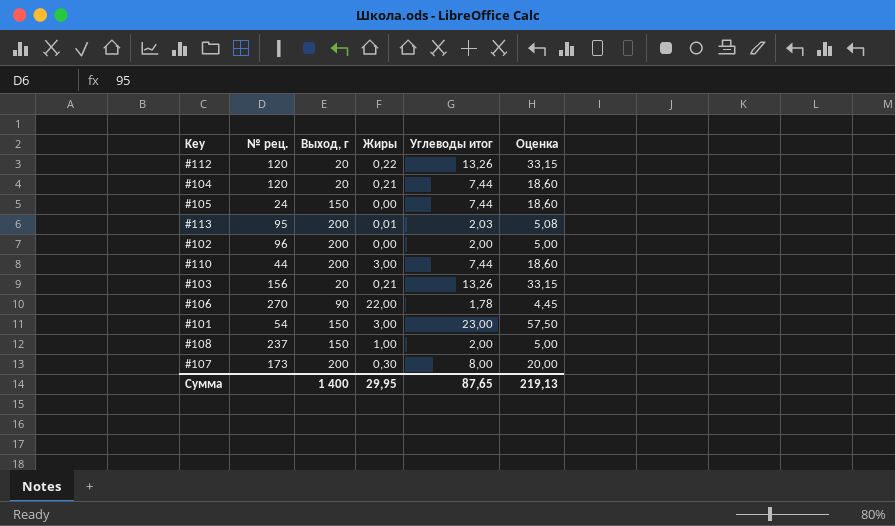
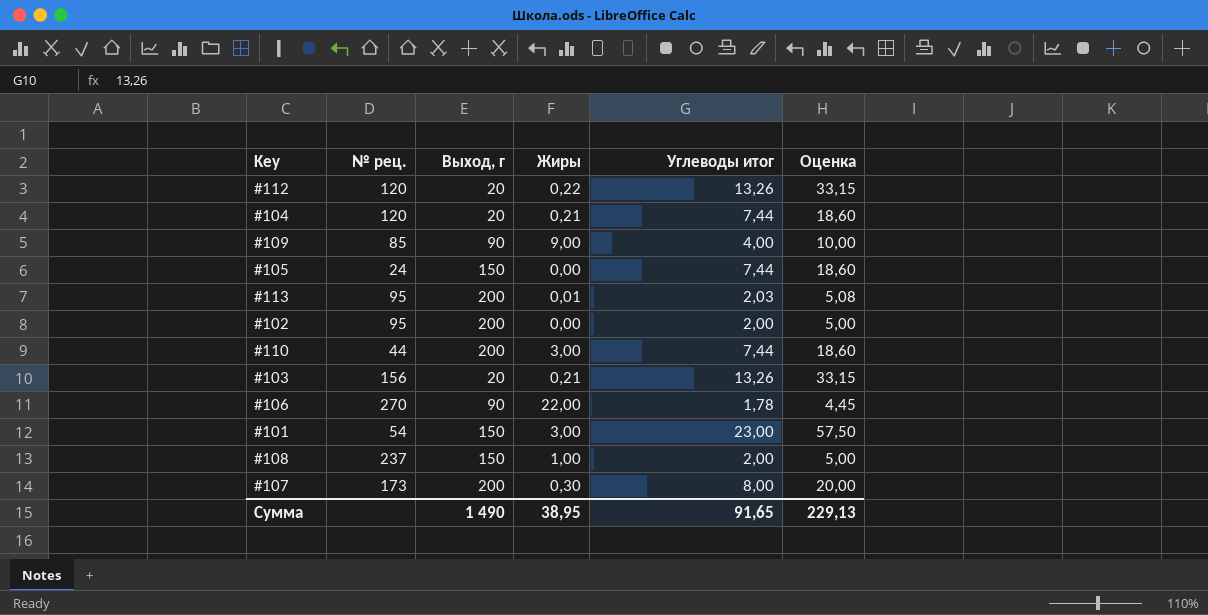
row #109: none -> 85 | 90 | 9,00 | 4,00 | 10,00
#102 | № рец.: 96 -> 95
Сумма | Выход, г: 1 400 -> 1 490
Сумма | Жиры: 29,95 -> 38,95
Сумма | Углеводы итог: 87,65 -> 91,65
Сумма | Оценка: 219,13 -> 229,13

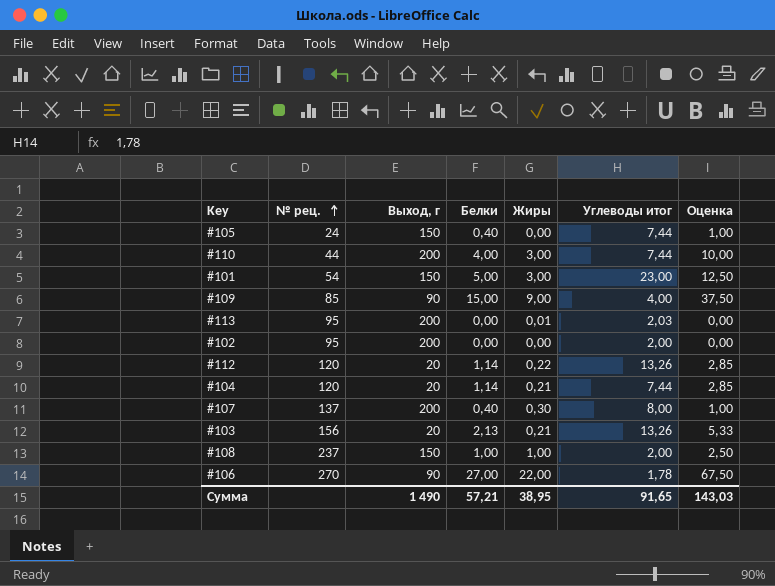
row order: none -> № рец. ascending
column Белки | position: none -> 4
column Оценка | formula: [Углеводы итог] * 2,5 -> [Белки] * 2,5
#107 | № рец.: 173 -> 137
Сумма | Оценка: 229,13 -> 143,03

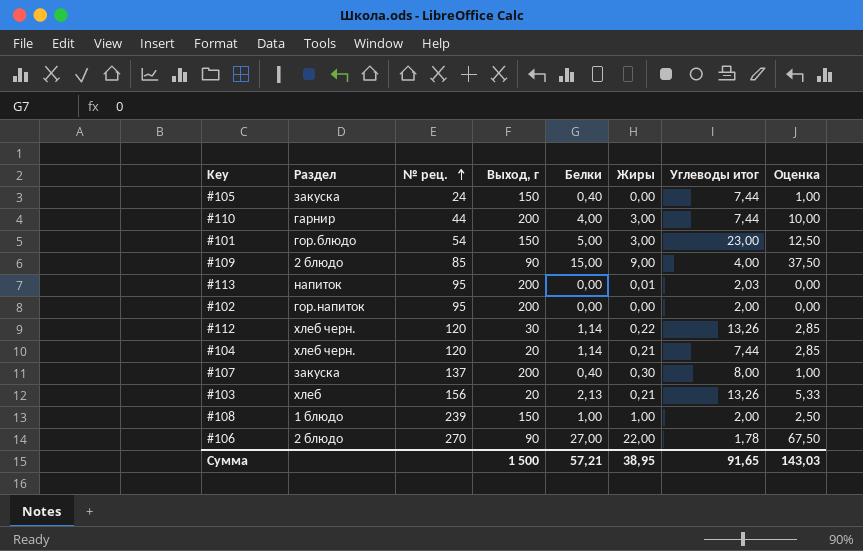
column Раздел | position: none -> 2
#112 | Выход, г: 20 -> 30
#108 | № рец.: 237 -> 239
Сумма | Выход, г: 1 490 -> 1 500

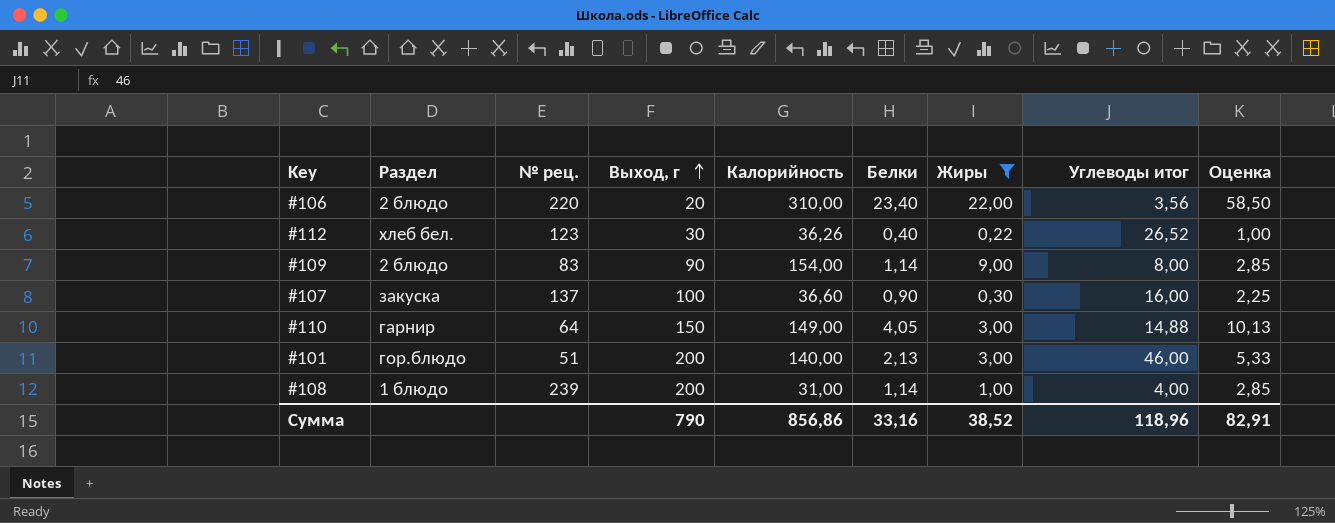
filter: none -> Жиры >= 0,22
row order: № рец. ascending -> Выход, г ascending
column Калорийность | position: none -> 5
#106 | № рец.: 270 -> 220
#106 | Выход, г: 90 -> 20
#106 | Белки: 27,00 -> 23,40
#106 | Углеводы итог: 1,78 -> 3,56
#106 | Оценка: 67,50 -> 58,50
#112 | Раздел: хлеб черн. -> хлеб бел.
#112 | № рец.: 120 -> 123
#112 | Белки: 1,14 -> 0,40
#112 | Углеводы итог: 13,26 -> 26,52
#112 | Оценка: 2,85 -> 1,00
#109 | № рец.: 85 -> 83
#109 | Белки: 15,00 -> 1,14
#109 | Углеводы итог: 4,00 -> 8,00
#109 | Оценка: 37,50 -> 2,85
#107 | Выход, г: 200 -> 100
#107 | Белки: 0,40 -> 0,90
#107 | Углеводы итог: 8,00 -> 16,00
#107 | Оценка: 1,00 -> 2,25
#110 | № рец.: 44 -> 64
#110 | Выход, г: 200 -> 150
#110 | Белки: 4,00 -> 4,05
#110 | Углеводы итог: 7,44 -> 14,88
#110 | Оценка: 10,00 -> 10,13
#101 | № рец.: 54 -> 51
#101 | Выход, г: 150 -> 200
#101 | Белки: 5,00 -> 2,13
#101 | Углеводы итог: 23,00 -> 46,00
#101 | Оценка: 12,50 -> 5,33
#108 | Выход, г: 150 -> 200
#108 | Белки: 1,00 -> 1,14
#108 | Углеводы итог: 2,00 -> 4,00
#108 | Оценка: 2,50 -> 2,85
Сумма | Выход, г: 1 500 -> 790
Сумма | Белки: 57,21 -> 33,16
Сумма | Жиры: 38,95 -> 38,52
Сумма | Углеводы итог: 91,65 -> 118,96
Сумма | Оценка: 143,03 -> 82,91

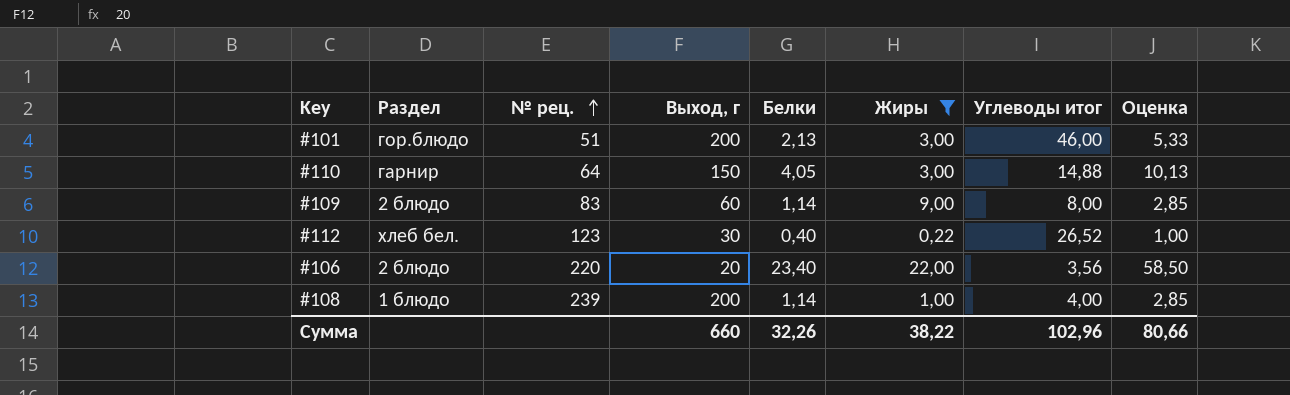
row order: Выход, г ascending -> № рец. ascending
column Калорийность | position: 5 -> none
row #107: закуска | 137 | 100 | 36,60 | 0,90 | 0,30 | 16,00 | 2,25 -> none
#109 | Выход, г: 90 -> 60
Сумма | Выход, г: 790 -> 660
Сумма | Белки: 33,16 -> 32,26
Сумма | Жиры: 38,52 -> 38,22
Сумма | Углеводы итог: 118,96 -> 102,96
Сумма | Оценка: 82,91 -> 80,66

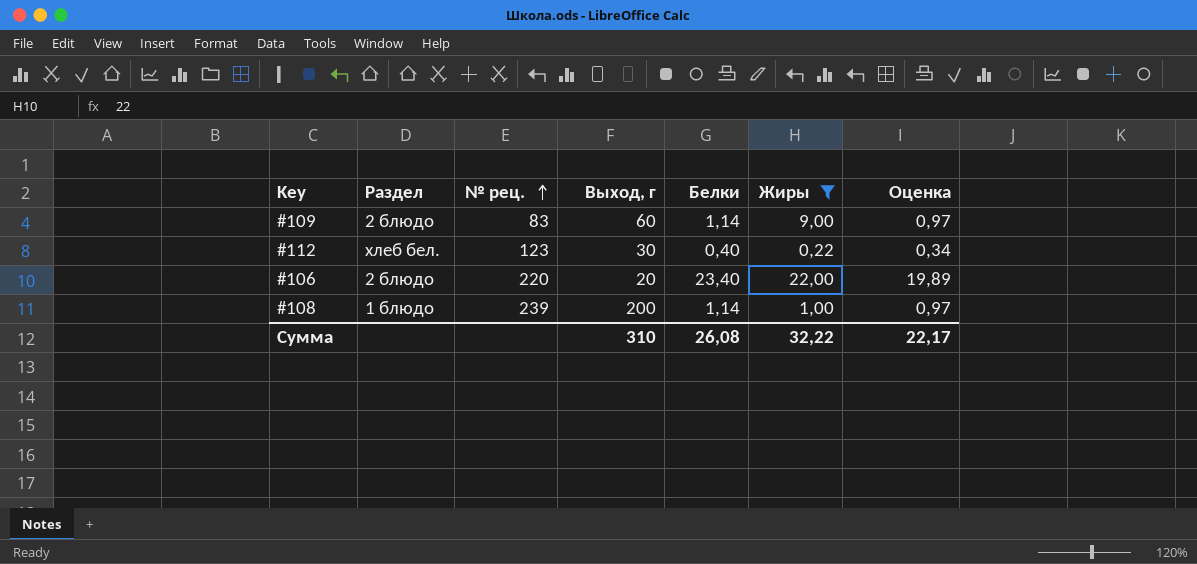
column Углеводы итог | position: 7 -> none
column Оценка | formula: [Белки] * 2,5 -> [Белки] * 0,85
row #101: гор.блюдо | 51 | 200 | 2,13 | 3,00 | 46,00 | 5,33 -> none
row #110: гарнир | 64 | 150 | 4,05 | 3,00 | 14,88 | 10,13 -> none
Сумма | Выход, г: 660 -> 310
Сумма | Белки: 32,26 -> 26,08
Сумма | Жиры: 38,22 -> 32,22
Сумма | Оценка: 80,66 -> 22,17

